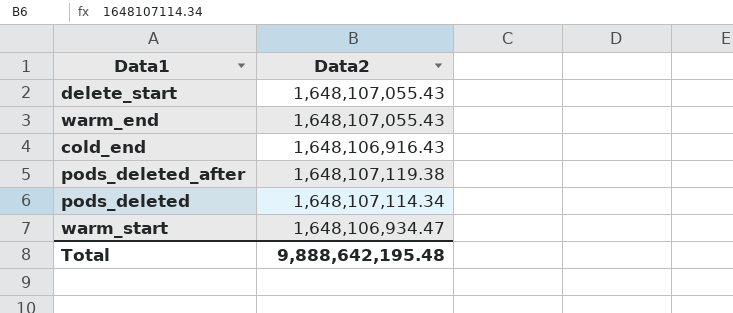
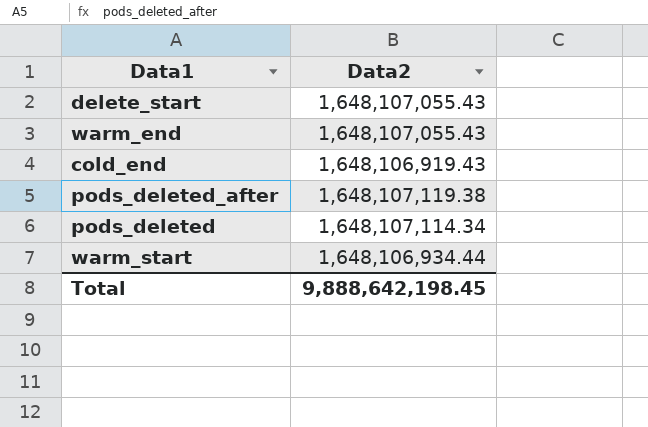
cold_end | Data2: 1,648,106,916.43 -> 1,648,106,919.43
warm_start | Data2: 1,648,106,934.47 -> 1,648,106,934.44
Total | Data2: 9,888,642,195.48 -> 9,888,642,198.45

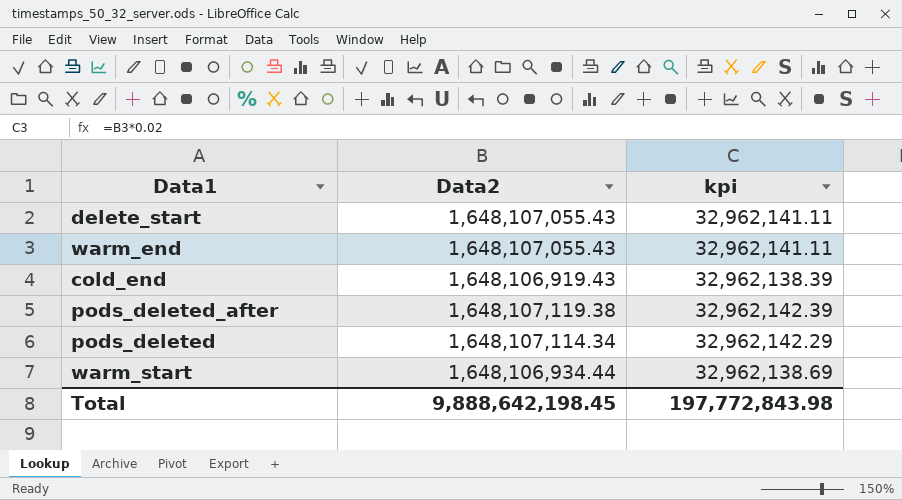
column kpi | formula: none -> [Data2] * 0.02

